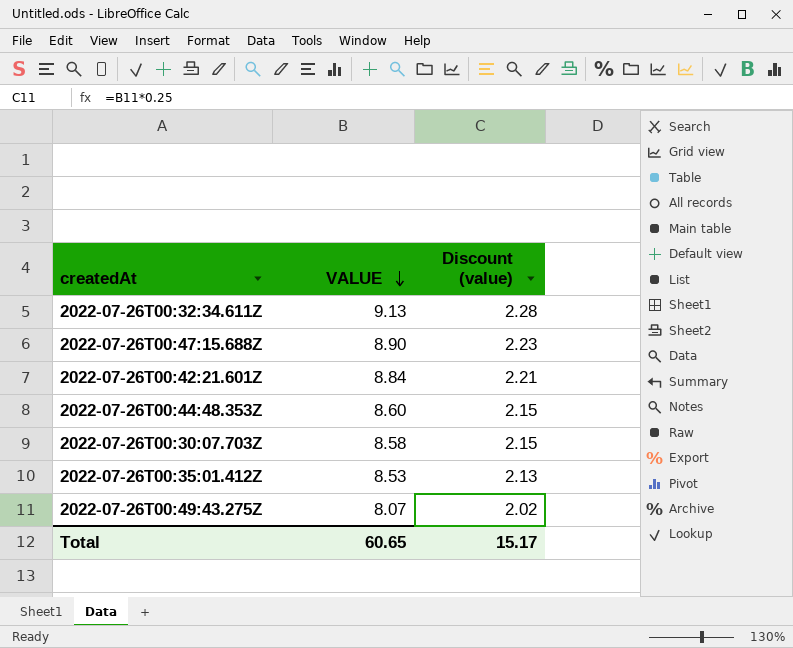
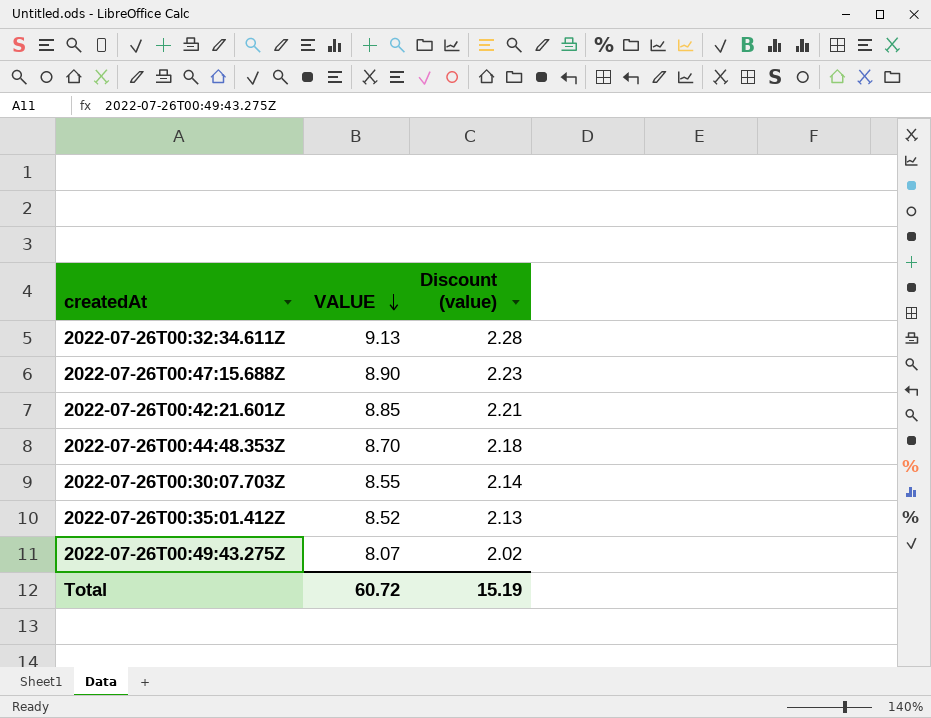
2022-07-26T00:42:21.601Z | VALUE: 8.84 -> 8.85
2022-07-26T00:44:48.353Z | VALUE: 8.60 -> 8.70
2022-07-26T00:44:48.353Z | Discount (value): 2.15 -> 2.18
2022-07-26T00:30:07.703Z | VALUE: 8.58 -> 8.55
2022-07-26T00:30:07.703Z | Discount (value): 2.15 -> 2.14
2022-07-26T00:35:01.412Z | VALUE: 8.53 -> 8.52
Total | VALUE: 60.65 -> 60.72
Total | Discount (value): 15.17 -> 15.19

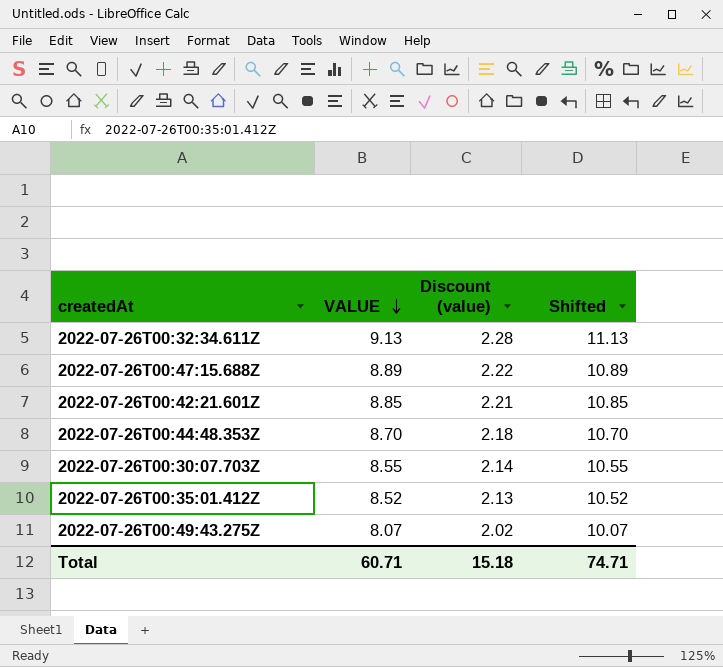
column Shifted | formula: none -> [VALUE] + 2
2022-07-26T00:47:15.688Z | VALUE: 8.90 -> 8.89
2022-07-26T00:47:15.688Z | Discount (value): 2.23 -> 2.22
Total | VALUE: 60.72 -> 60.71
Total | Discount (value): 15.19 -> 15.18

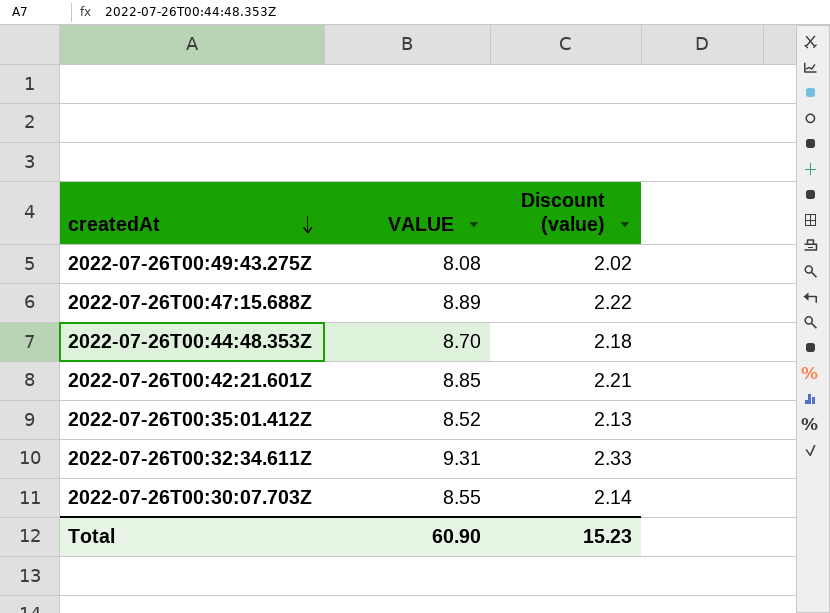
row order: VALUE descending -> createdAt descending
column Shifted | formula: [VALUE] + 2 -> none
2022-07-26T00:49:43.275Z | VALUE: 8.07 -> 8.08
2022-07-26T00:32:34.611Z | VALUE: 9.13 -> 9.31
2022-07-26T00:32:34.611Z | Discount (value): 2.28 -> 2.33
Total | VALUE: 60.71 -> 60.90
Total | Discount (value): 15.18 -> 15.23

